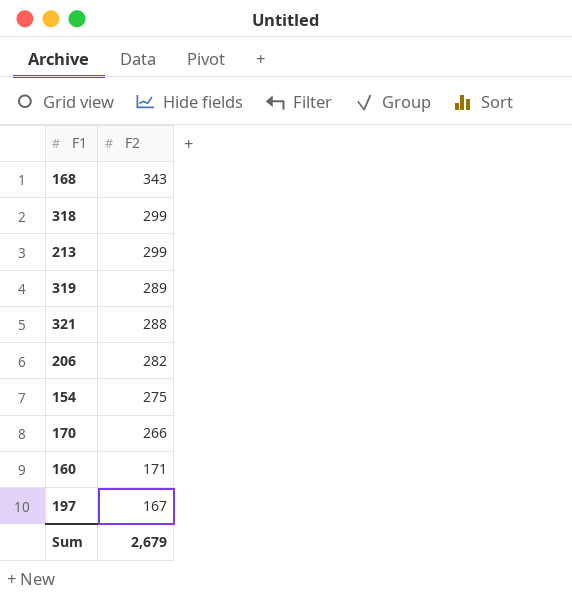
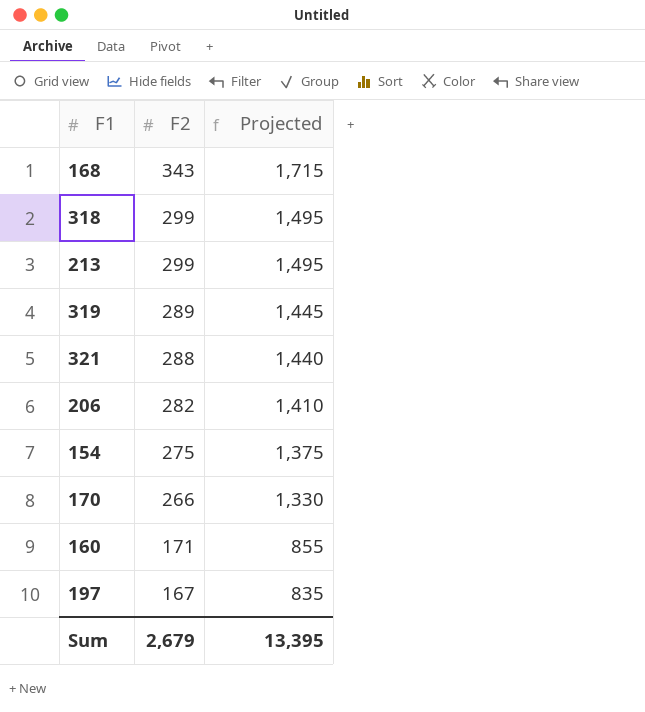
column Projected | formula: none -> [F2] * 5

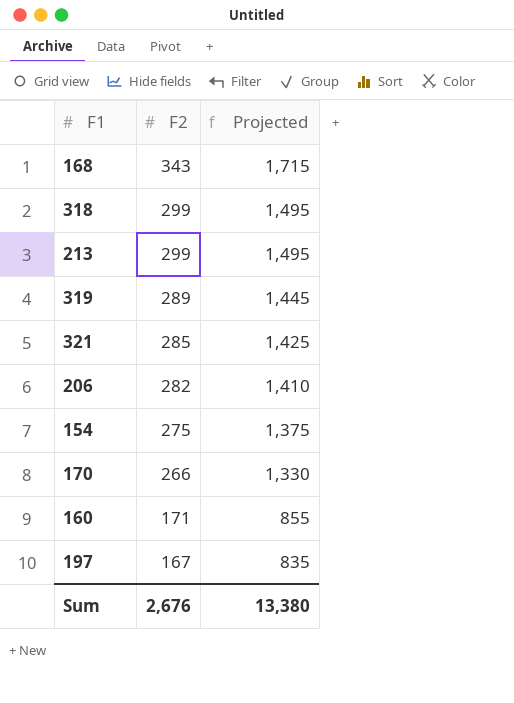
321 | F2: 288 -> 285
321 | Projected: 1,440 -> 1,425
Sum | F2: 2,679 -> 2,676
Sum | Projected: 13,395 -> 13,380

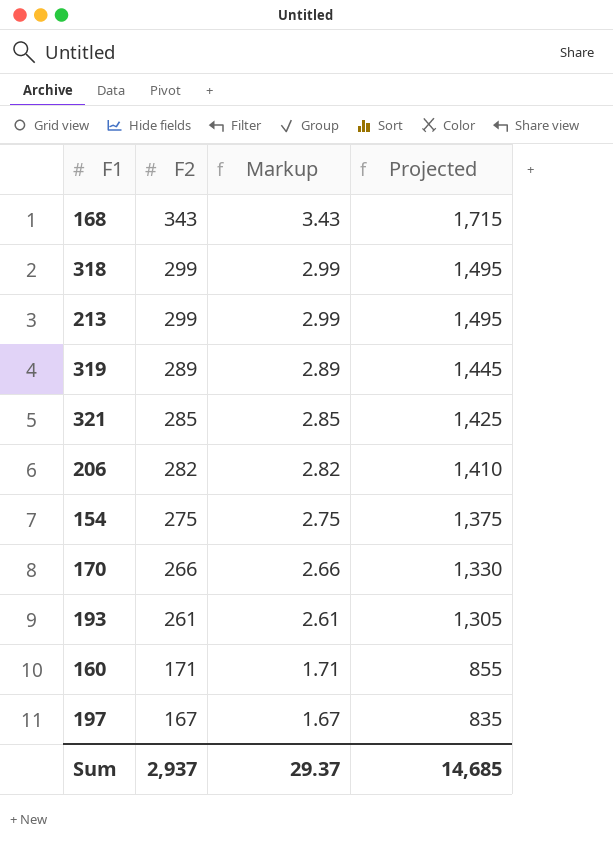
column Markup | formula: none -> [F2] * 0.01
row 193: none -> 261 | 2.61 | 1,305
Sum | F2: 2,676 -> 2,937
Sum | Projected: 13,380 -> 14,685

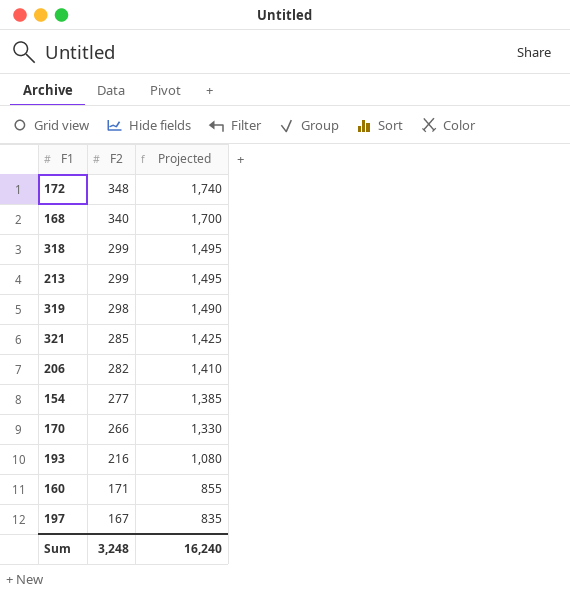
column Markup | formula: [F2] * 0.01 -> none
row 172: none -> 348 | 1,740
168 | F2: 343 -> 340
168 | Projected: 1,715 -> 1,700
319 | F2: 289 -> 298
319 | Projected: 1,445 -> 1,490
154 | F2: 275 -> 277
154 | Projected: 1,375 -> 1,385
193 | F2: 261 -> 216
193 | Projected: 1,305 -> 1,080
Sum | F2: 2,937 -> 3,248
Sum | Projected: 14,685 -> 16,240

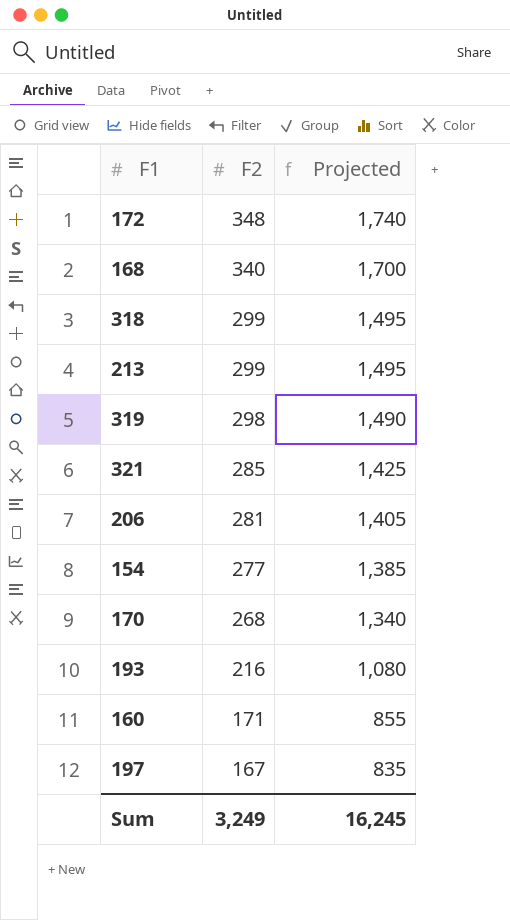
206 | F2: 282 -> 281
206 | Projected: 1,410 -> 1,405
170 | F2: 266 -> 268
170 | Projected: 1,330 -> 1,340
Sum | F2: 3,248 -> 3,249
Sum | Projected: 16,240 -> 16,245

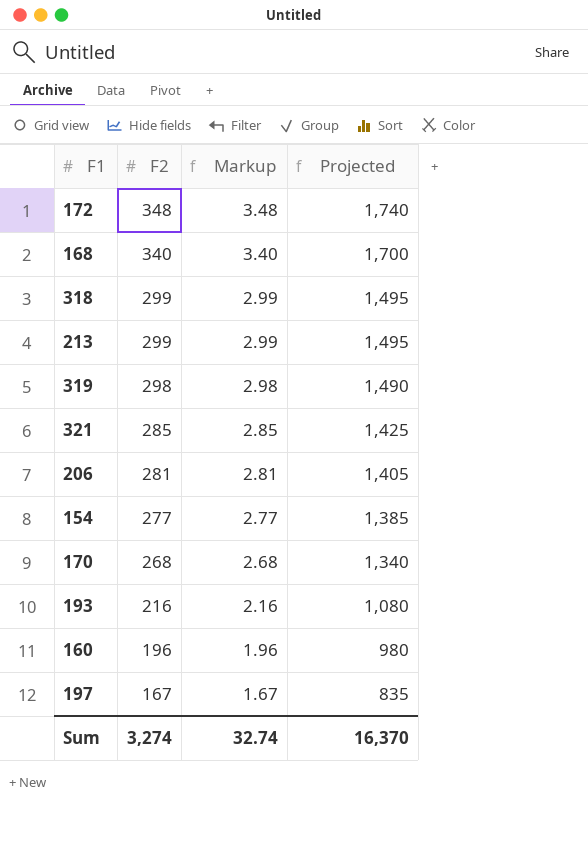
column Markup | formula: none -> [F2] * 0.01
160 | F2: 171 -> 196
160 | Projected: 855 -> 980
Sum | F2: 3,249 -> 3,274
Sum | Projected: 16,245 -> 16,370

